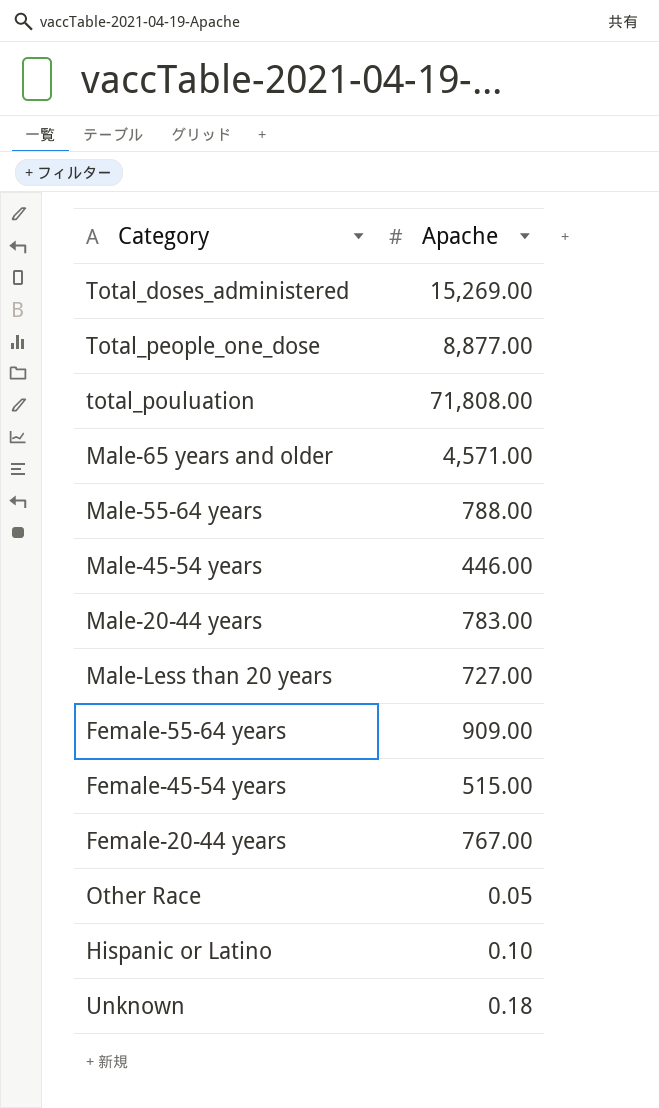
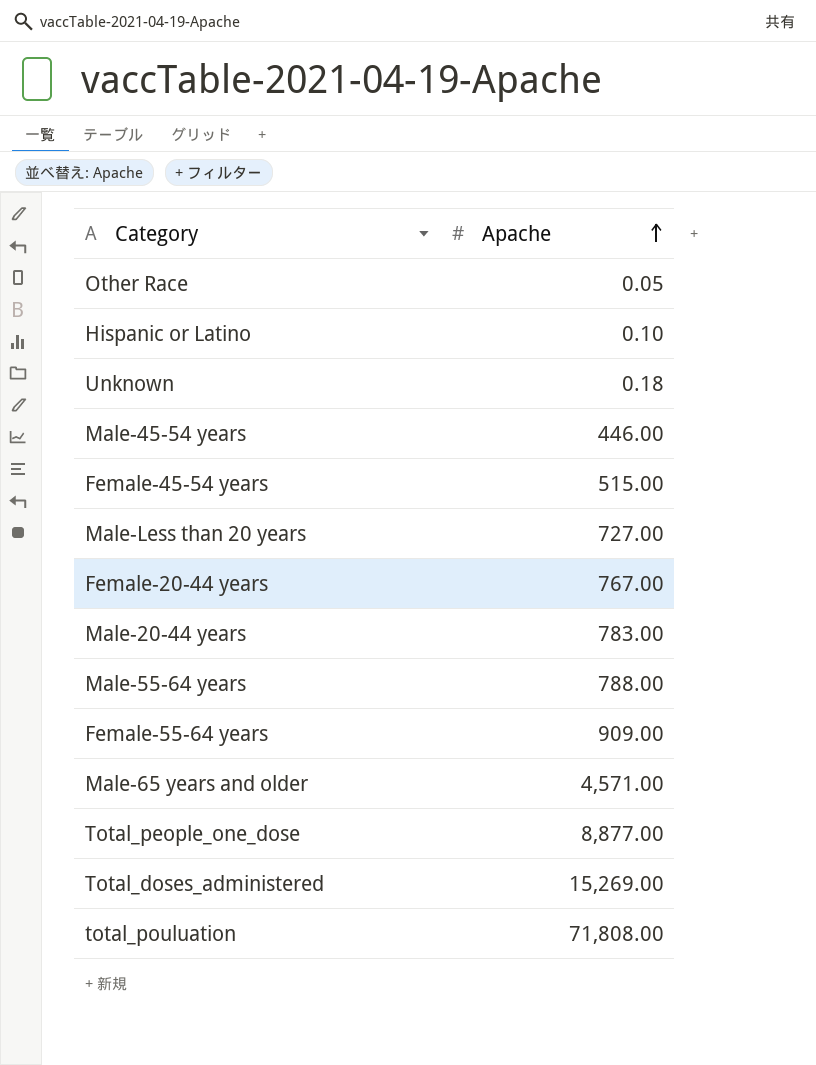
row order: none -> Apache ascending

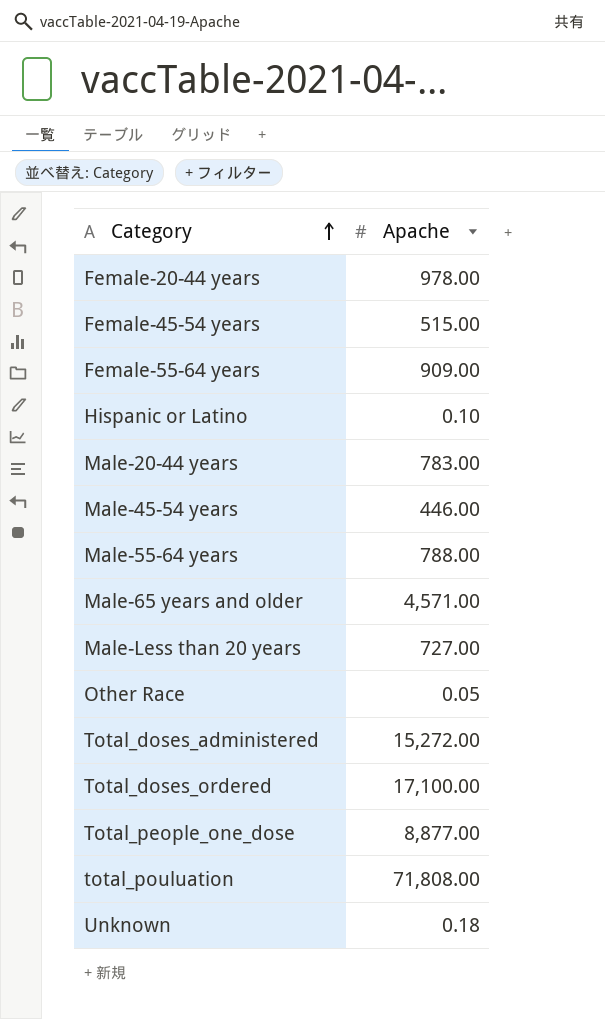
row order: Apache ascending -> Category ascending
Female-20-44 years | Apache: 767.00 -> 978.00
Total_doses_administered | Apache: 15,269.00 -> 15,272.00
row Total_doses_ordered: none -> 17,100.00

